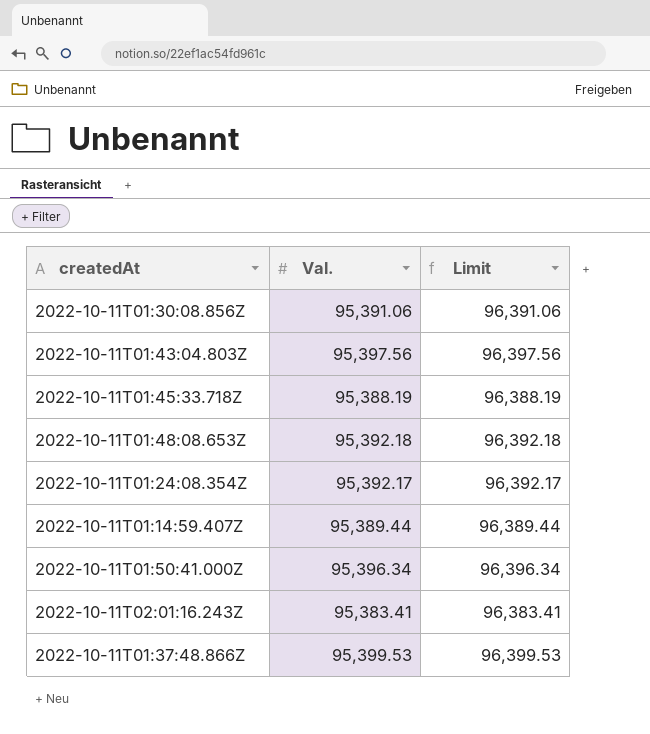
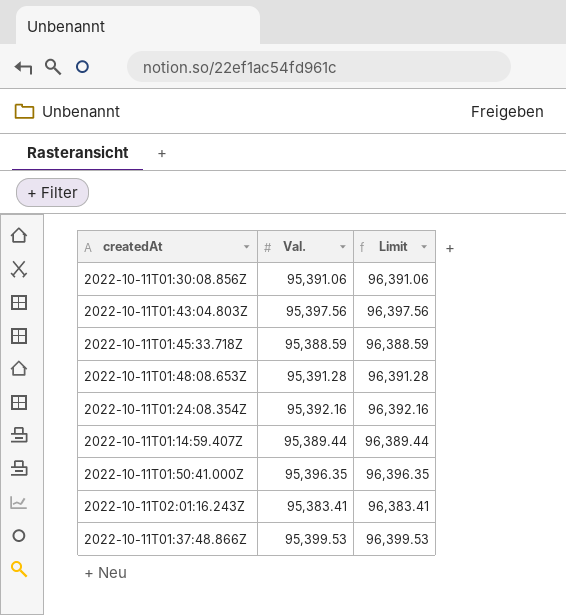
2022-10-11T01:45:33.718Z | Val.: 95,388.19 -> 95,388.59
2022-10-11T01:45:33.718Z | Limit: 96,388.19 -> 96,388.59
2022-10-11T01:48:08.653Z | Val.: 95,392.18 -> 95,391.28
2022-10-11T01:48:08.653Z | Limit: 96,392.18 -> 96,391.28
2022-10-11T01:24:08.354Z | Val.: 95,392.17 -> 95,392.16
2022-10-11T01:24:08.354Z | Limit: 96,392.17 -> 96,392.16
2022-10-11T01:50:41.000Z | Val.: 95,396.34 -> 95,396.35
2022-10-11T01:50:41.000Z | Limit: 96,396.34 -> 96,396.35

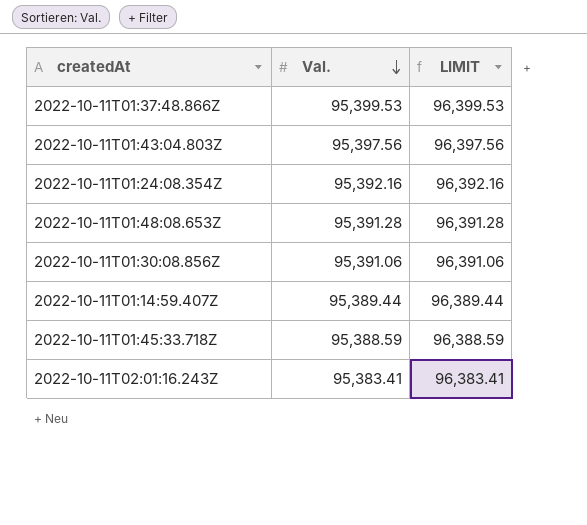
row order: none -> Val. descending
column name: Limit -> LIMIT
row 2022-10-11T01:50:41.000Z: 95,396.35 | 96,396.35 -> none

